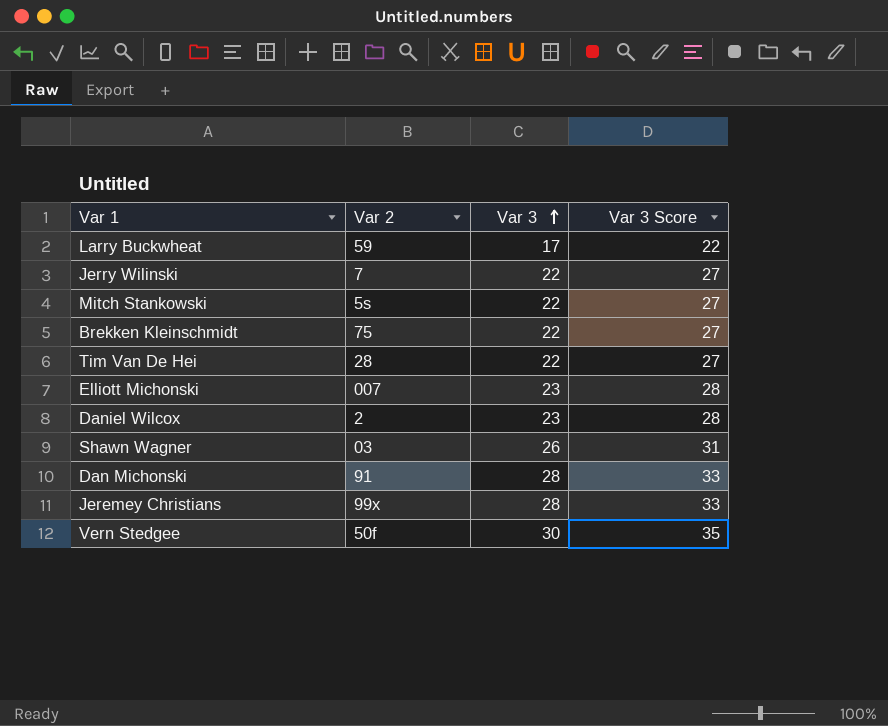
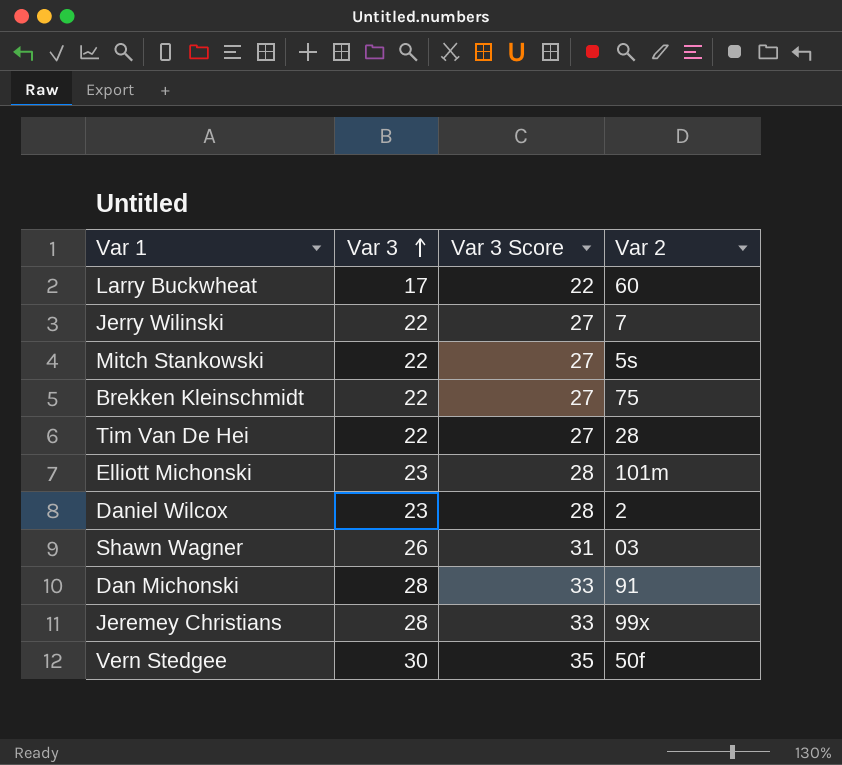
column Var 2 | position: 2 -> 4
Larry Buckwheat | Var 2: 59 -> 60
Elliott Michonski | Var 2: 007 -> 101m

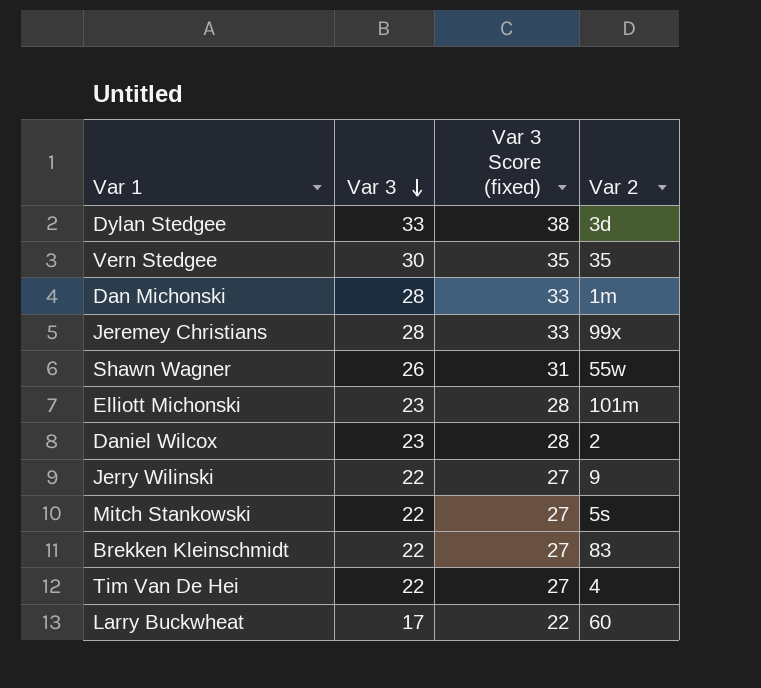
row order: Var 3 ascending -> Var 3 descending
column name: Var 3 Score -> Var 3 Score (fixed)
row Dylan Stedgee: none -> 33 | 38 | 3d
Vern Stedgee | Var 2: 50f -> 35
Dan Michonski | Var 2: 91 -> 1m
Shawn Wagner | Var 2: 03 -> 55w
Jerry Wilinski | Var 2: 7 -> 9
Brekken Kleinschmidt | Var 2: 75 -> 83
Tim Van De Hei | Var 2: 28 -> 4

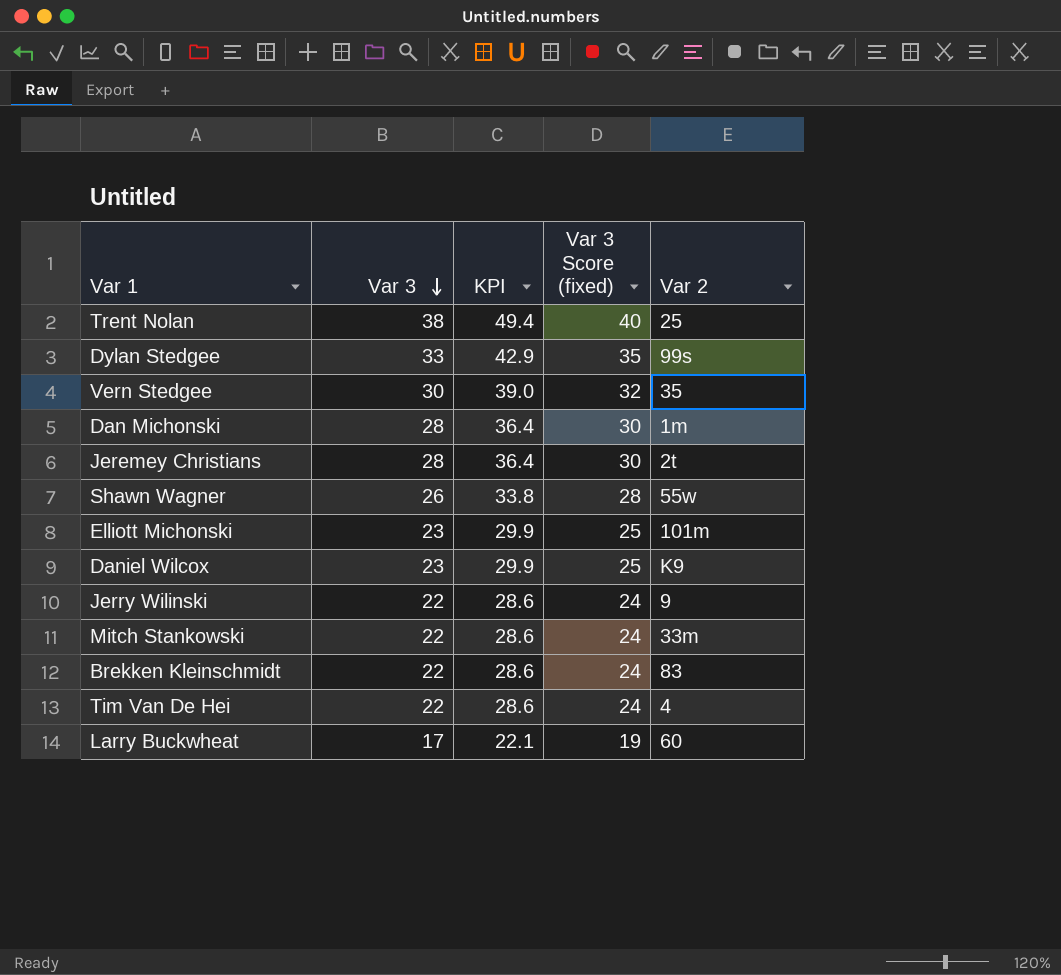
column KPI | formula: none -> [Var 3] * 1.3
column Var 3 Score (fixed) | formula: [Var 3] + 5 -> [Var 3] + 2
row Trent Nolan: none -> 38 | 49.4 | 40 | 25
Dylan Stedgee | Var 2: 3d -> 99s
Jeremey Christians | Var 2: 99x -> 2t
Daniel Wilcox | Var 2: 2 -> K9
Mitch Stankowski | Var 2: 5s -> 33m

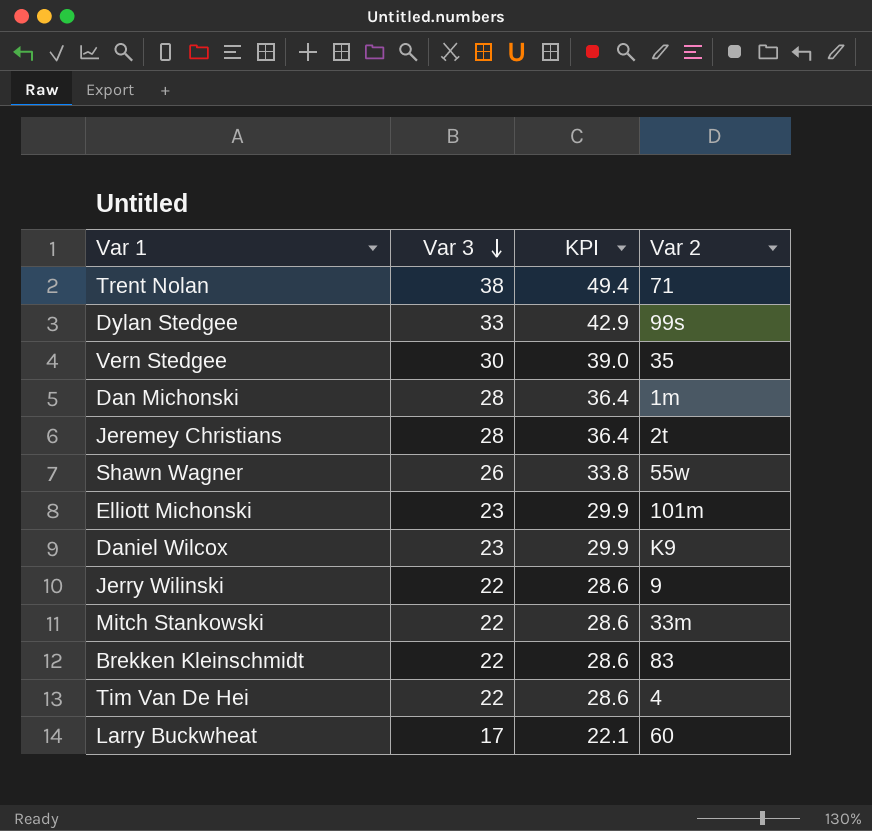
column Var 3 Score (fixed) | formula: [Var 3] + 2 -> none
Trent Nolan | Var 2: 25 -> 71

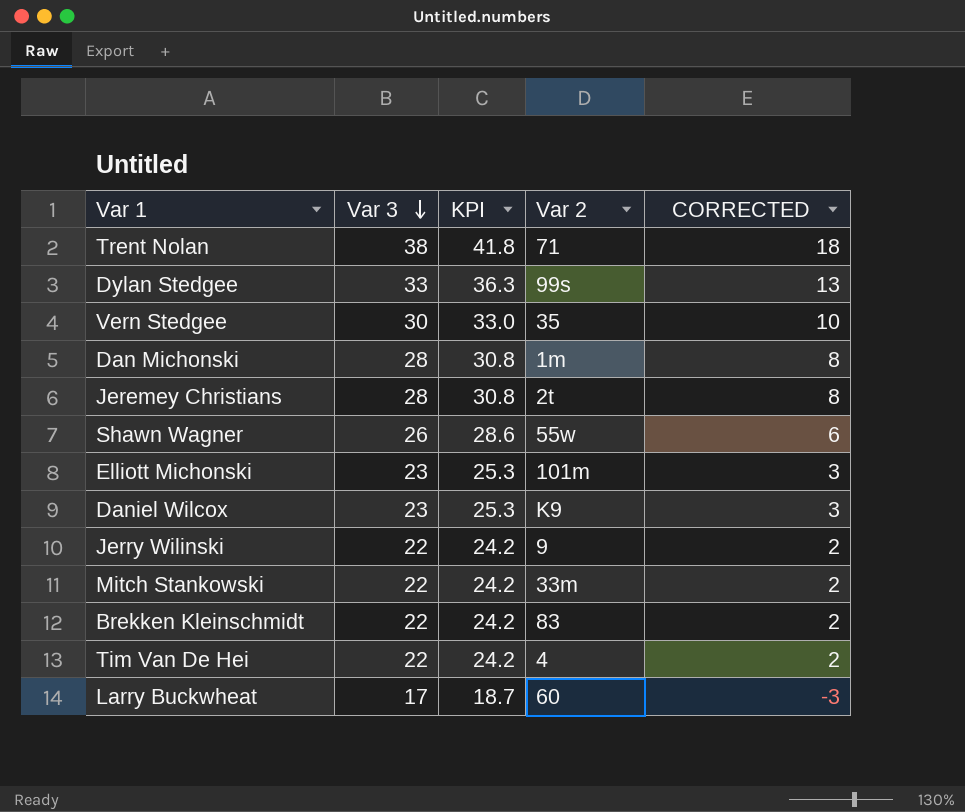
column KPI | formula: [Var 3] * 1.3 -> [Var 3] * 1.1
column CORRECTED | formula: none -> [Var 3] - 20

